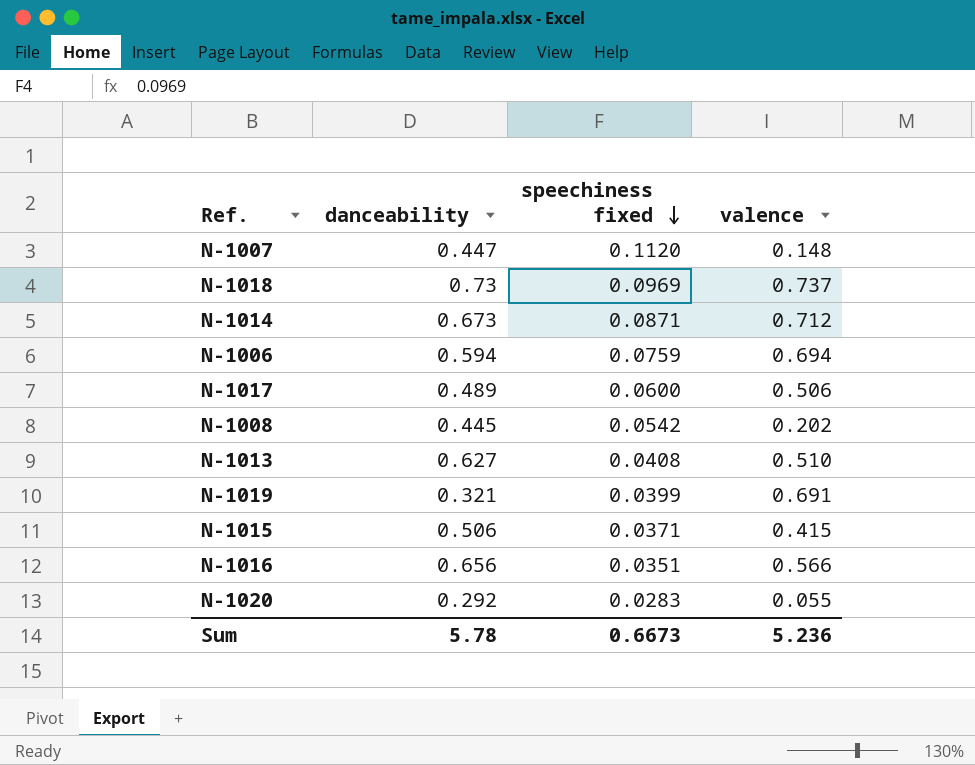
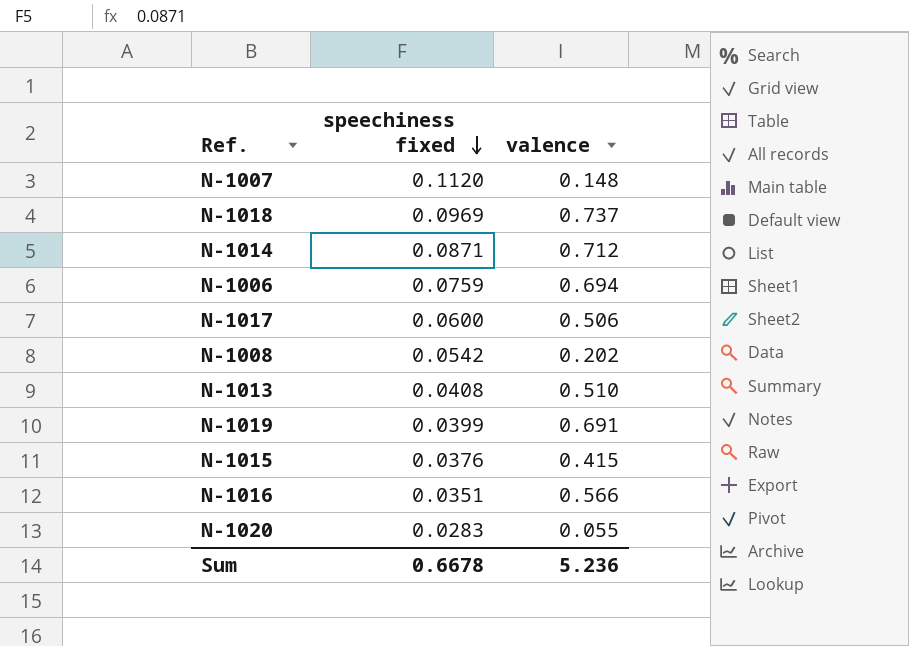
column danceability | position: 2 -> none
N-1015 | speechiness fixed: 0.0371 -> 0.0376
Sum | speechiness fixed: 0.6673 -> 0.6678

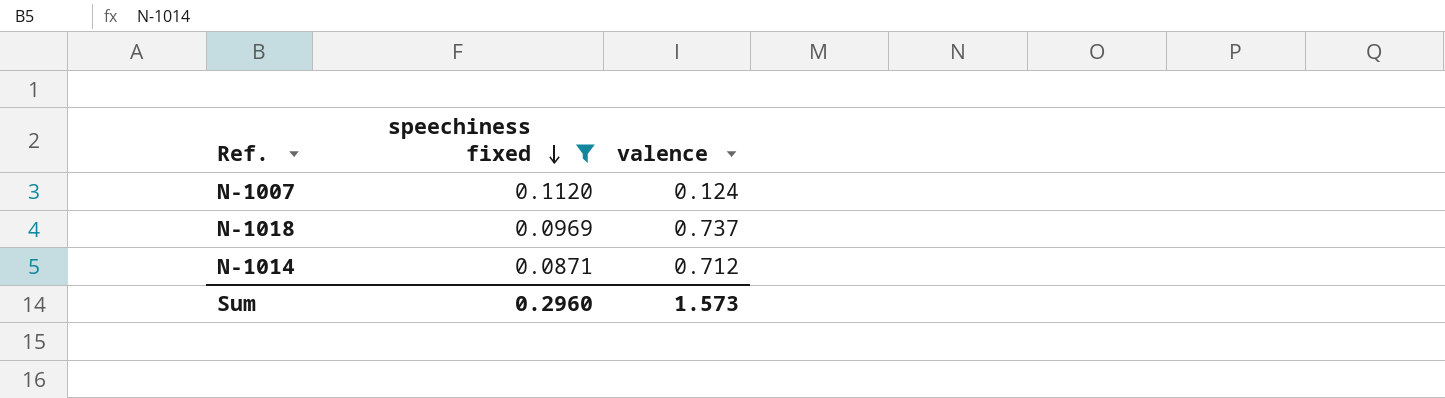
filter: none -> speechiness fixed >= 0.0871
N-1007 | valence: 0.148 -> 0.124
Sum | speechiness fixed: 0.6678 -> 0.2960
Sum | valence: 5.236 -> 1.573

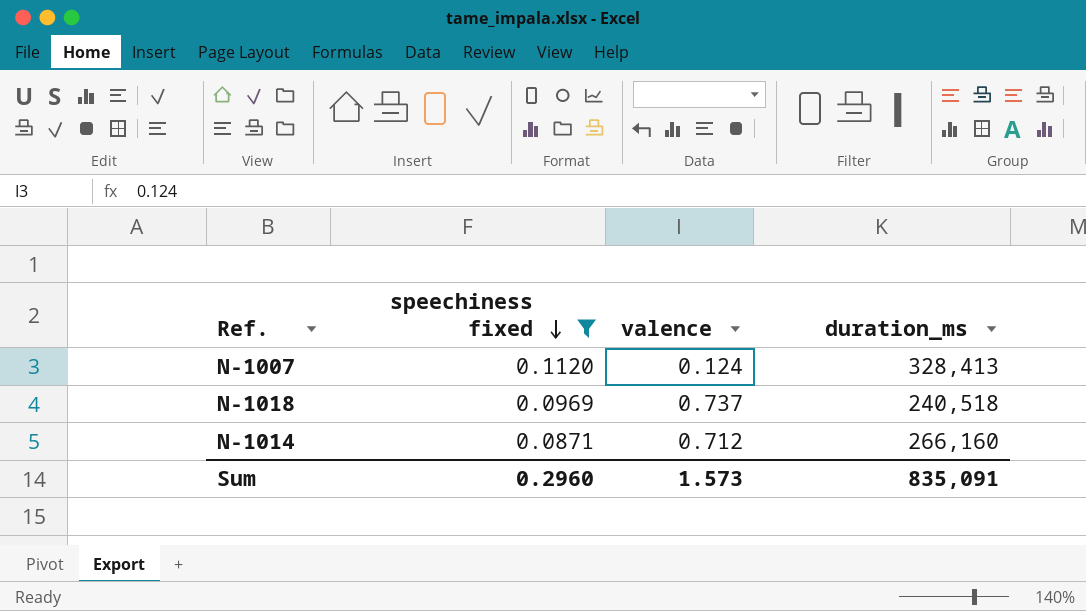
column duration_ms | position: none -> 4

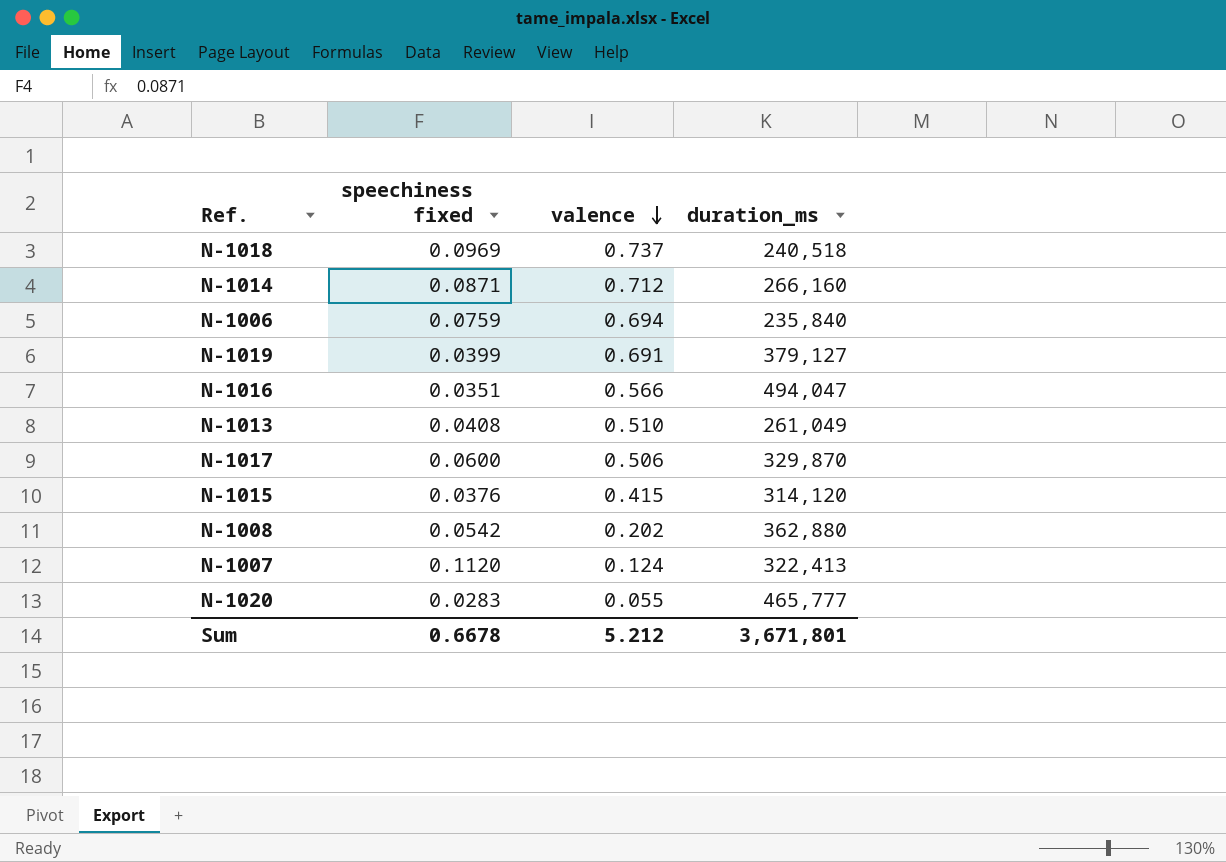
filter: speechiness fixed >= 0.0871 -> none
row order: speechiness fixed descending -> valence descending
N-1007 | duration_ms: 328,413 -> 322,413
Sum | speechiness fixed: 0.2960 -> 0.6678
Sum | valence: 1.573 -> 5.212
Sum | duration_ms: 835,091 -> 3,671,801

